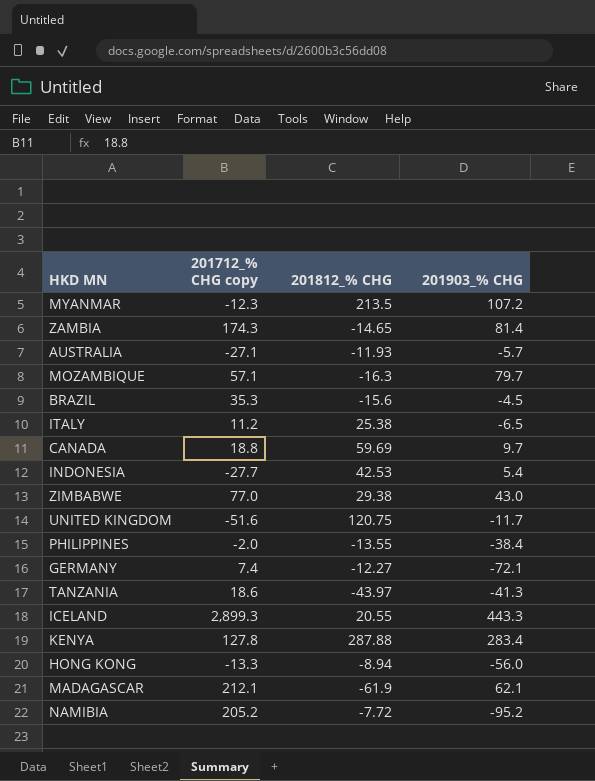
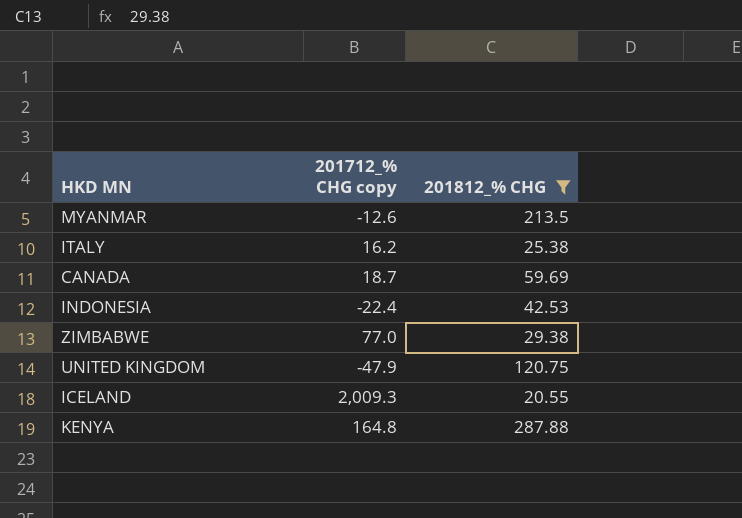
filter: none -> 201812_% CHG >= 20.55
column 201903_% CHG | position: 4 -> none
MYANMAR | 201712_% CHG copy: -12.3 -> -12.6
ITALY | 201712_% CHG copy: 11.2 -> 16.2
CANADA | 201712_% CHG copy: 18.8 -> 18.7
INDONESIA | 201712_% CHG copy: -27.7 -> -22.4
UNITED KINGDOM | 201712_% CHG copy: -51.6 -> -47.9
ICELAND | 201712_% CHG copy: 2,899.3 -> 2,009.3
KENYA | 201712_% CHG copy: 127.8 -> 164.8

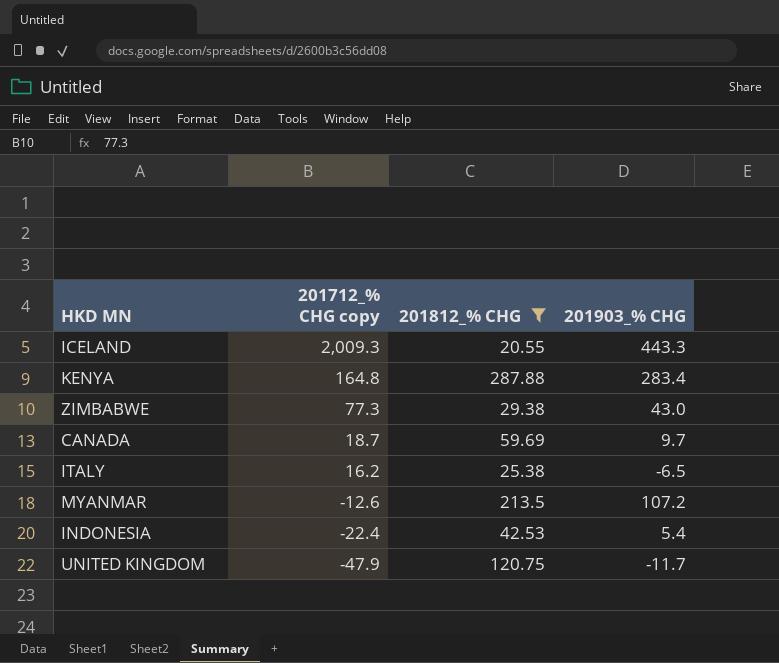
row order: none -> 201712_% CHG copy descending
column 201903_% CHG | position: none -> 4
ZIMBABWE | 201712_% CHG copy: 77.0 -> 77.3

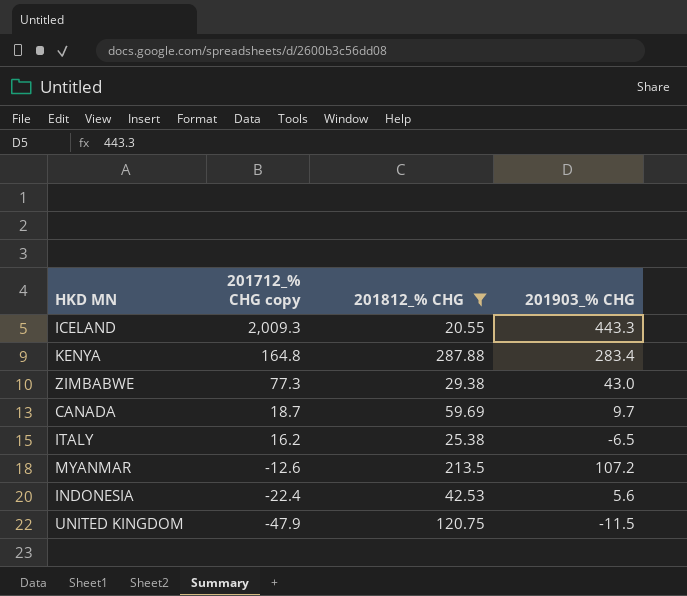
INDONESIA | 201903_% CHG: 5.4 -> 5.6
UNITED KINGDOM | 201903_% CHG: -11.7 -> -11.5

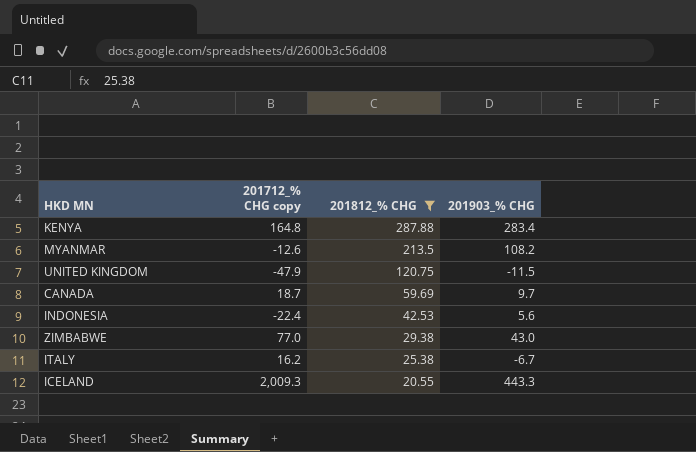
row order: 201712_% CHG copy descending -> 201812_% CHG descending
MYANMAR | 201903_% CHG: 107.2 -> 108.2
ZIMBABWE | 201712_% CHG copy: 77.3 -> 77.0
ITALY | 201903_% CHG: -6.5 -> -6.7

